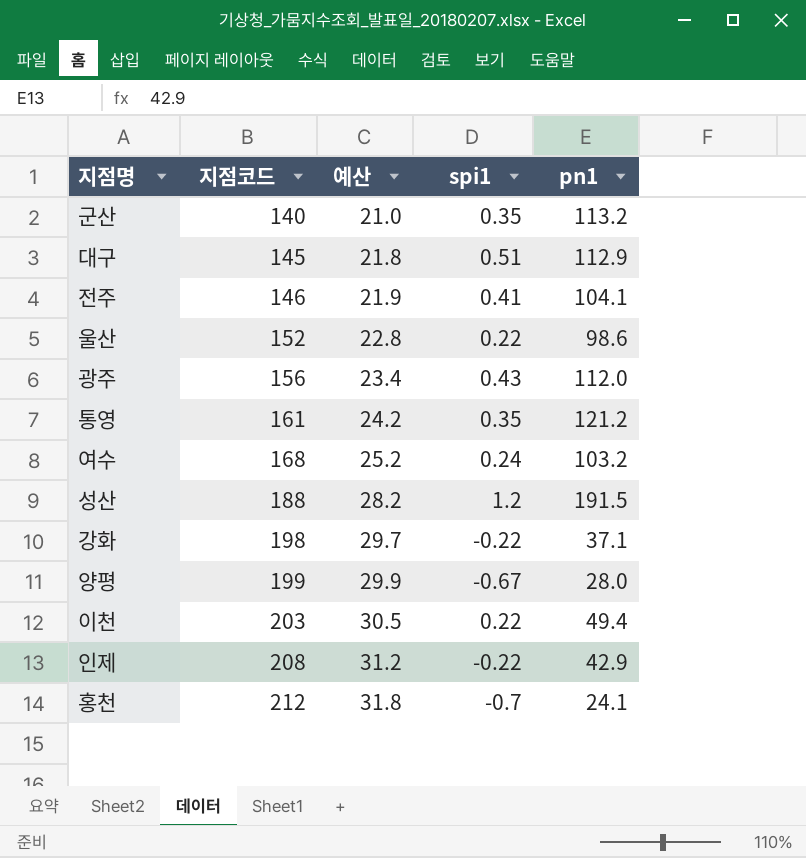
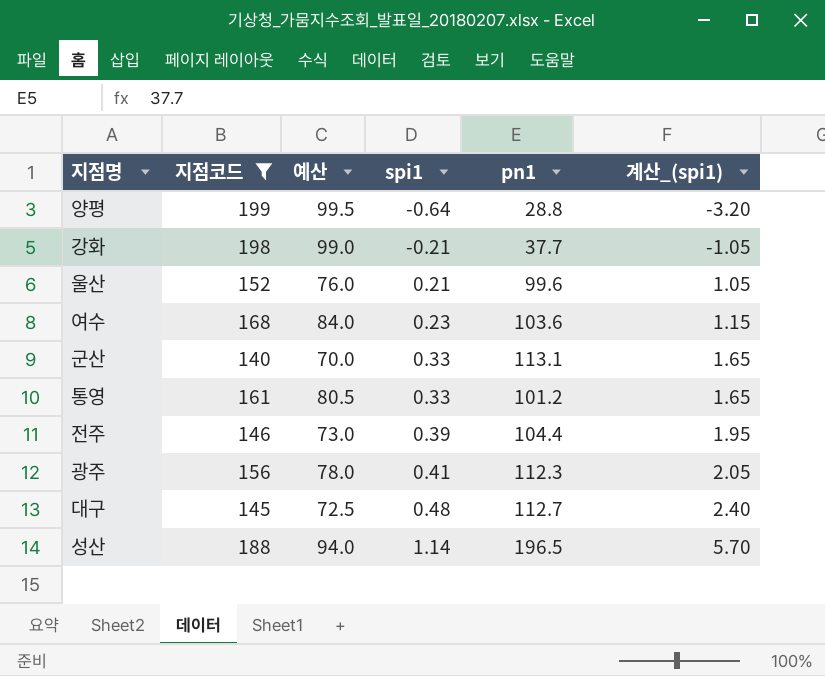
filter: none -> 지점코드 <= 199
row order: 지점코드 ascending -> spi1 ascending
column 예산 | formula: [지점코드] * 0.15 -> [지점코드] * 0.5
column 계산_(spi1) | formula: none -> [spi1] * 5
양평 | spi1: -0.67 -> -0.64
양평 | pn1: 28.0 -> 28.8
강화 | spi1: -0.22 -> -0.21
강화 | pn1: 37.1 -> 37.7
울산 | spi1: 0.22 -> 0.21
울산 | pn1: 98.6 -> 99.6
여수 | spi1: 0.24 -> 0.23
여수 | pn1: 103.2 -> 103.6
군산 | spi1: 0.35 -> 0.33
군산 | pn1: 113.2 -> 113.1
통영 | spi1: 0.35 -> 0.33
통영 | pn1: 121.2 -> 101.2
전주 | spi1: 0.41 -> 0.39
전주 | pn1: 104.1 -> 104.4
광주 | spi1: 0.43 -> 0.41
광주 | pn1: 112.0 -> 112.3
대구 | spi1: 0.51 -> 0.48
대구 | pn1: 112.9 -> 112.7
성산 | spi1: 1.2 -> 1.14
성산 | pn1: 191.5 -> 196.5

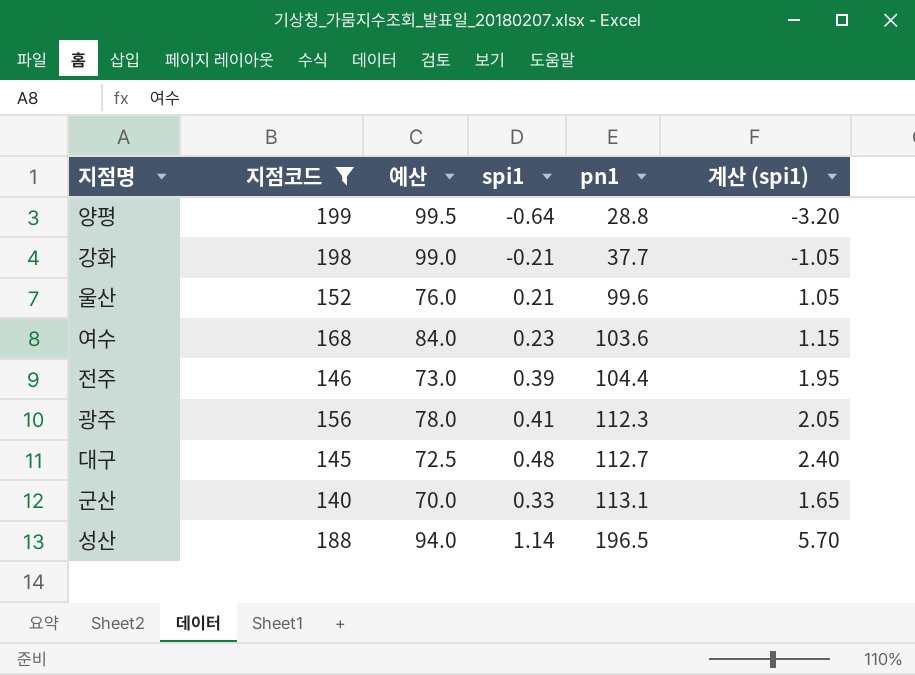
row order: spi1 ascending -> pn1 ascending
column name: 계산_(spi1) -> 계산 (spi1)
row 통영: 161 | 80.5 | 0.33 | 101.2 | 1.65 -> none

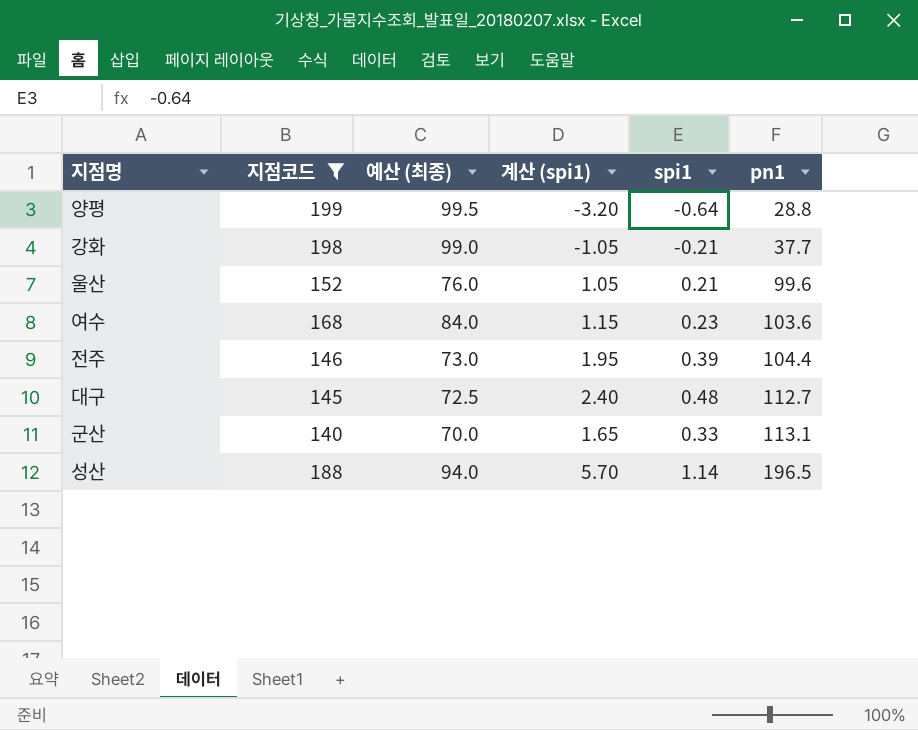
column name: 예산 -> 예산 (최종)
column 계산 (spi1) | position: 6 -> 4
row 광주: 156 | 78.0 | 0.41 | 112.3 | 2.05 -> none

